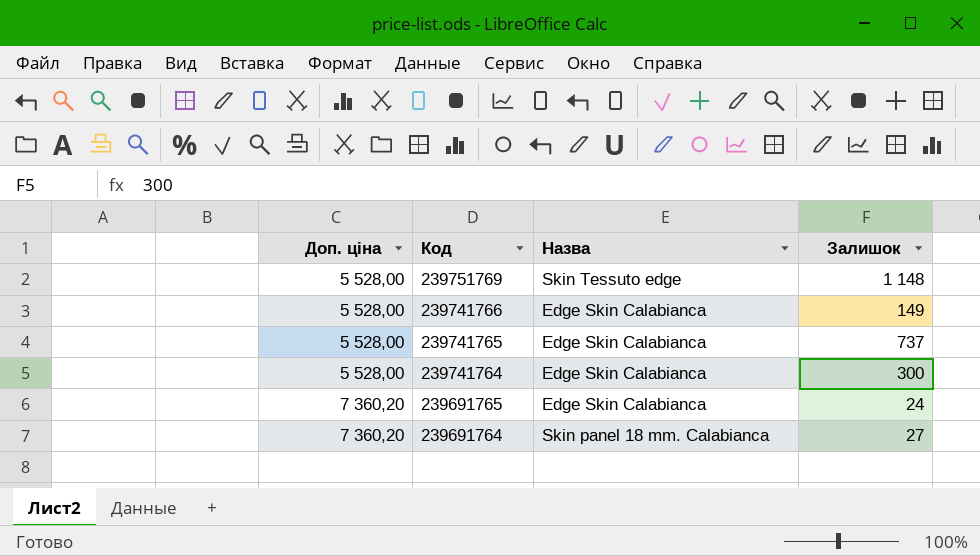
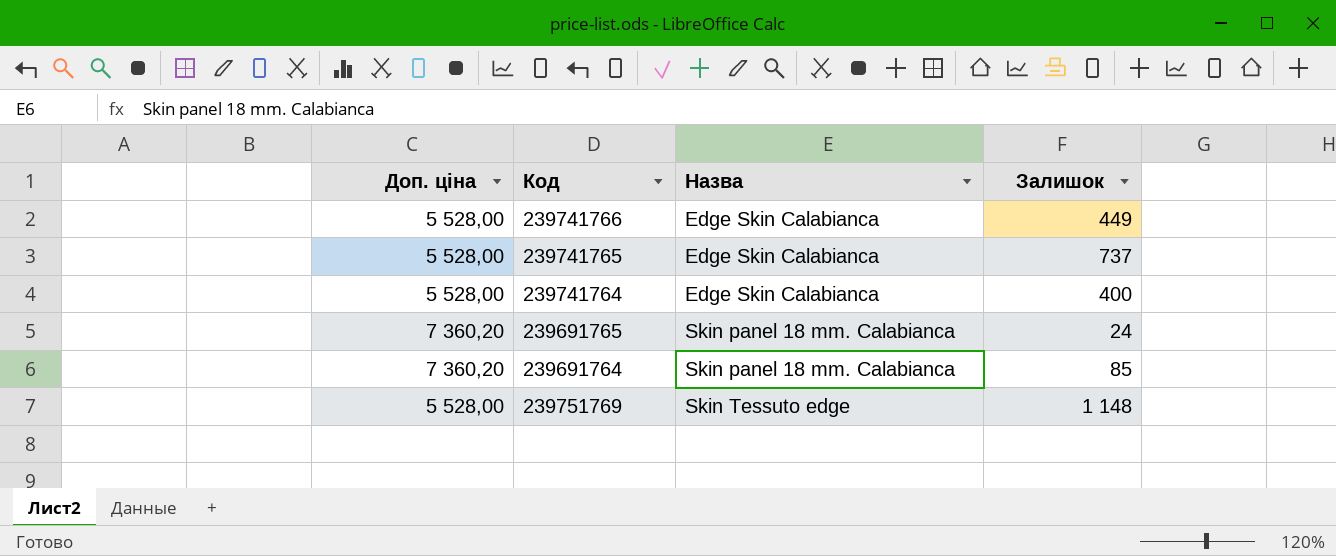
row order: Доп. ціна ascending -> Назва ascending
239741766 | Залишок: 149 -> 449
239741764 | Залишок: 300 -> 400
239691765 | Назва: Edge Skin Calabianca -> Skin panel 18 mm. Calabianca
239691764 | Залишок: 27 -> 85

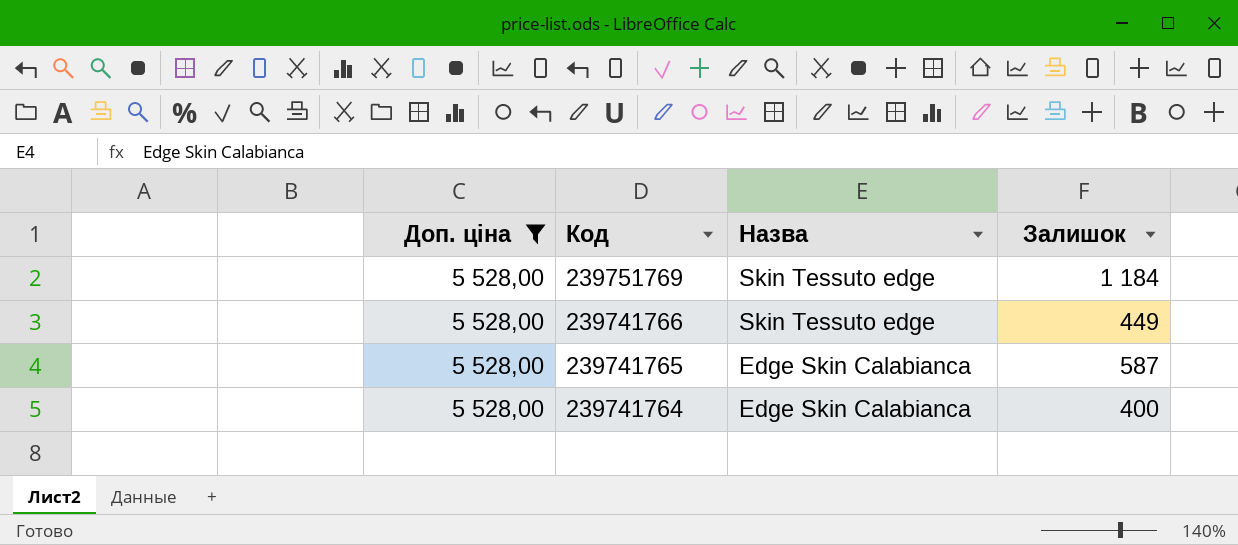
filter: none -> Доп. ціна = 5 528,00
row order: Назва ascending -> Код descending
239751769 | Залишок: 1 148 -> 1 184
239741766 | Назва: Edge Skin Calabianca -> Skin Tessuto edge
239741765 | Залишок: 737 -> 587

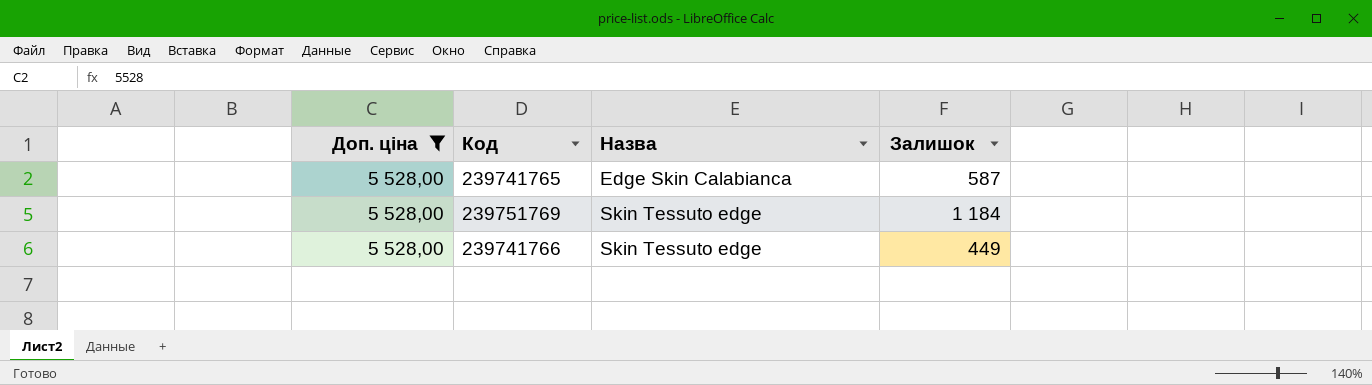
row order: Код descending -> Назва ascending
row 239741764: 5 528,00 | Edge Skin Calabianca | 400 -> none

